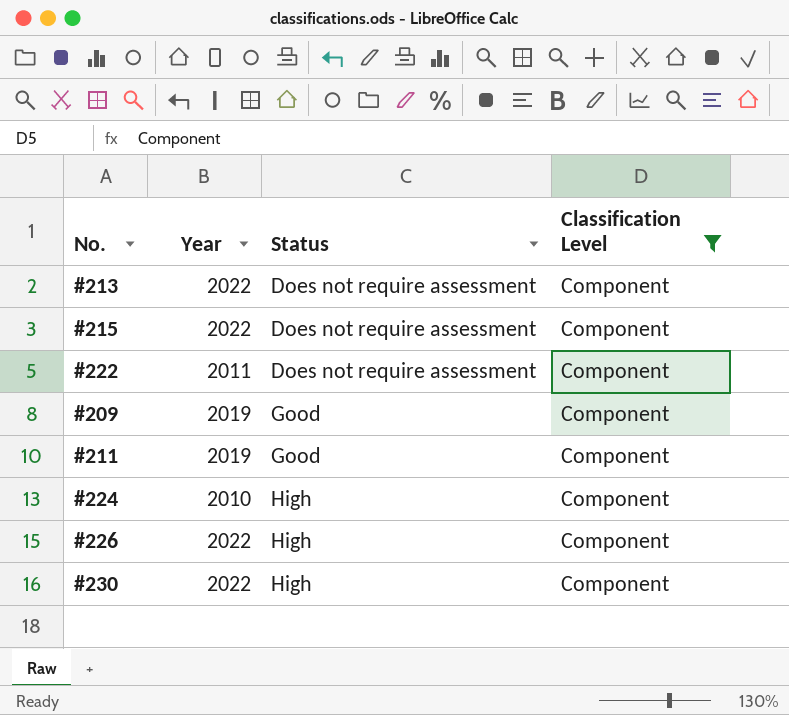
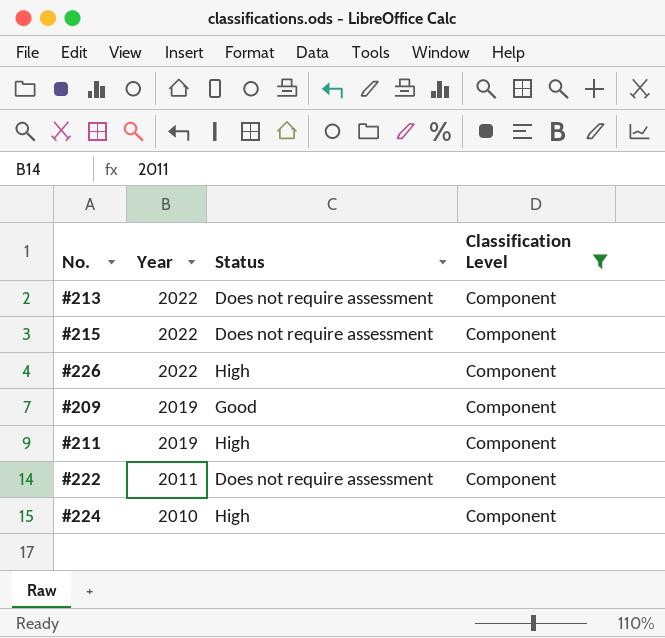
row order: Status ascending -> Year descending
row #230: 2022 | High | Component -> none
#211 | Status: Good -> High

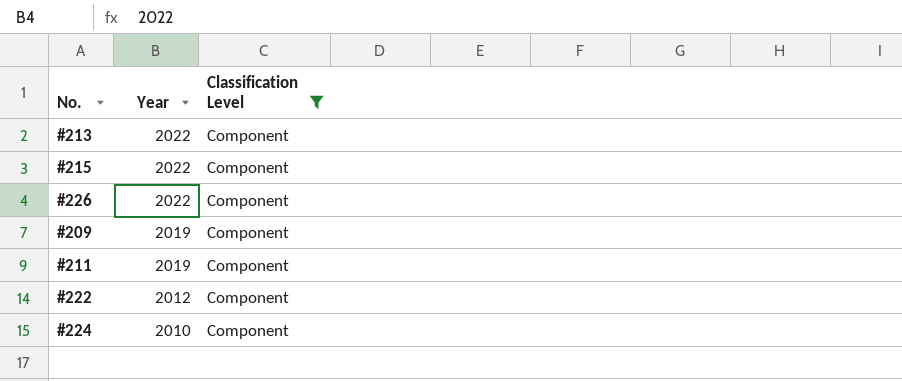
column Status | position: 3 -> none
#222 | Year: 2011 -> 2012

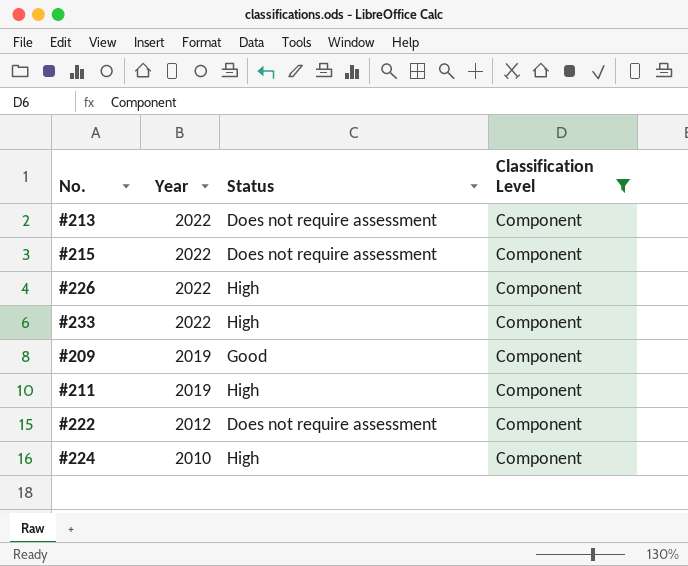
column Status | position: none -> 3
row #233: none -> 2022 | High | Component

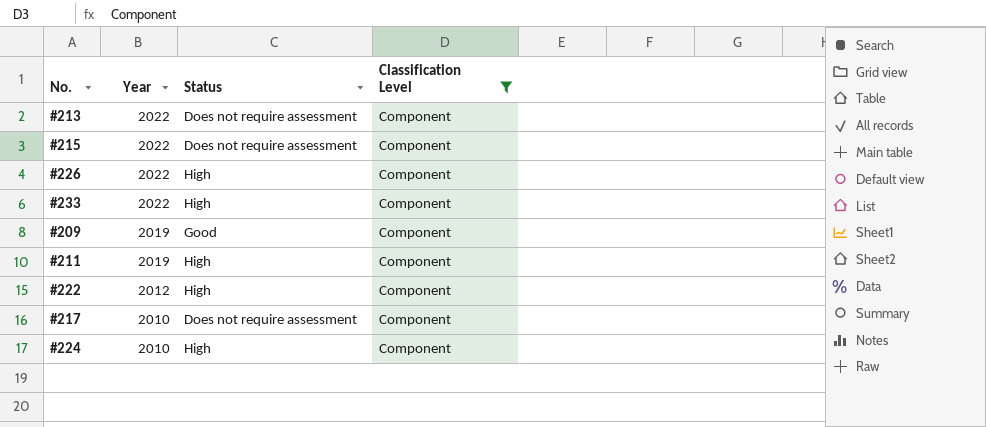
#222 | Status: Does not require assessment -> High
row #217: none -> 2010 | Does not require assessment | Component

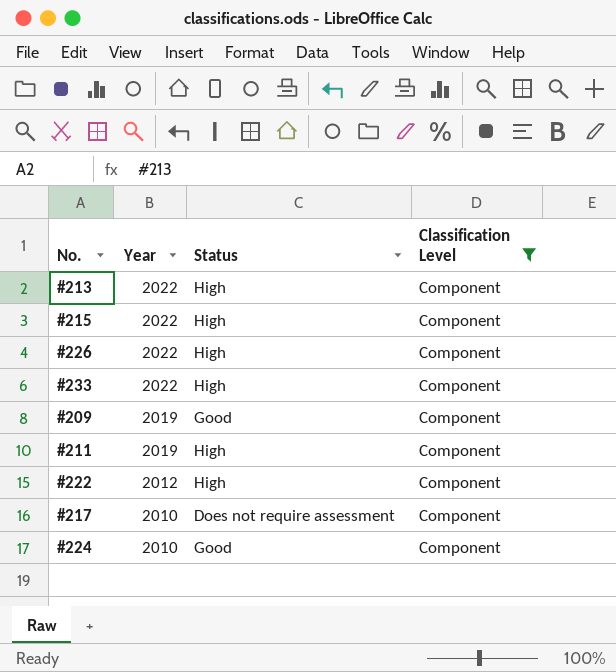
#213 | Status: Does not require assessment -> High
#215 | Status: Does not require assessment -> High
#224 | Status: High -> Good

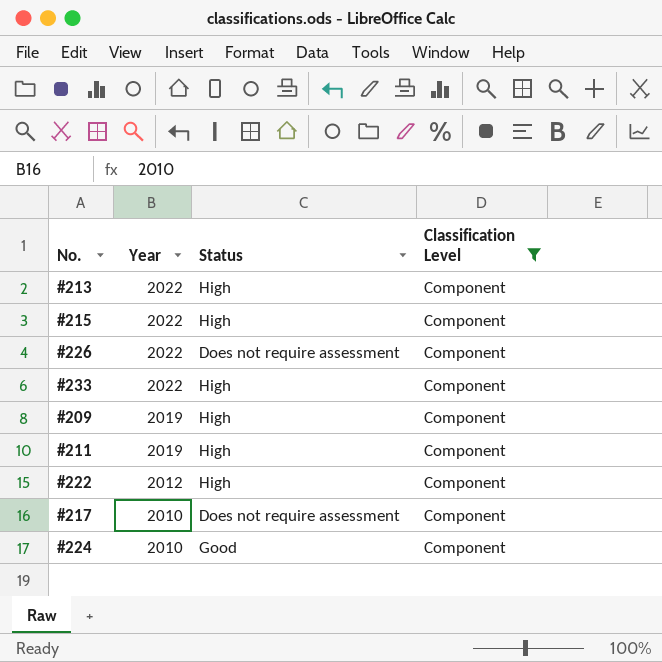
#226 | Status: High -> Does not require assessment
#209 | Status: Good -> High

